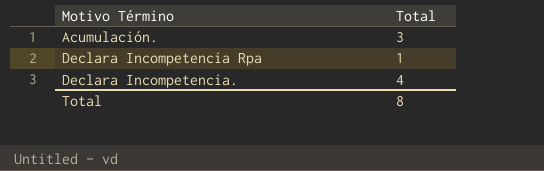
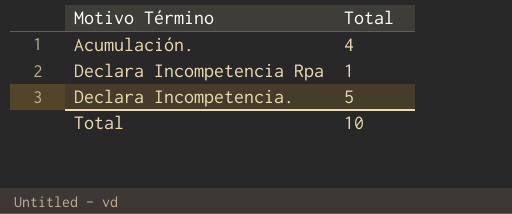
Acumulación. | Total: 3 -> 4
Declara Incompetencia. | Total: 4 -> 5
Total | Total: 8 -> 10

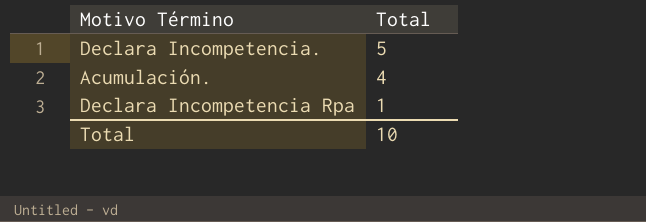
row order: Motivo Término ascending -> Total descending

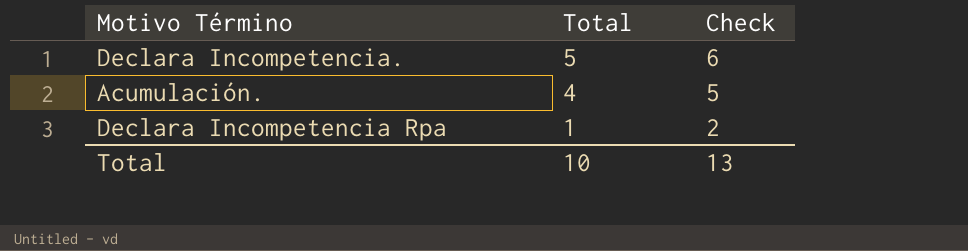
column Check | formula: none -> [Total] + 1

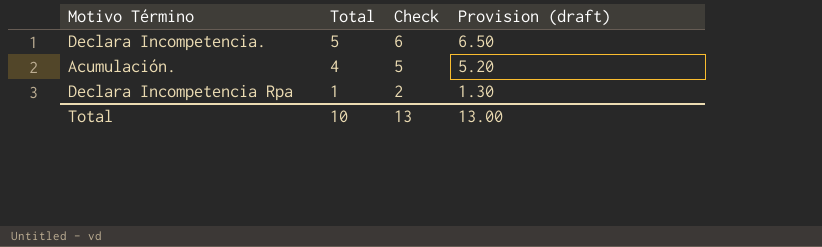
column Provision (draft) | formula: none -> [Total] * 1.3

